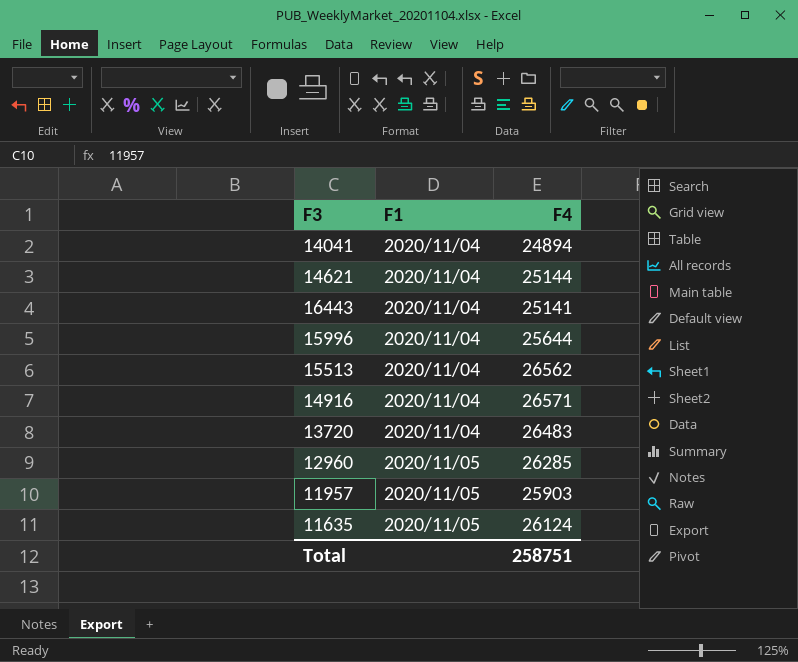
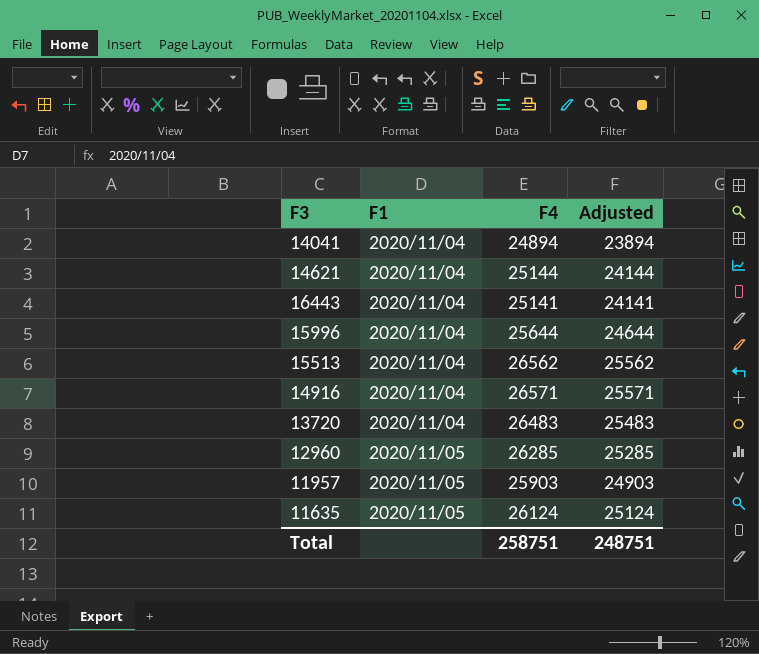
column Adjusted | formula: none -> [F4] - 1000

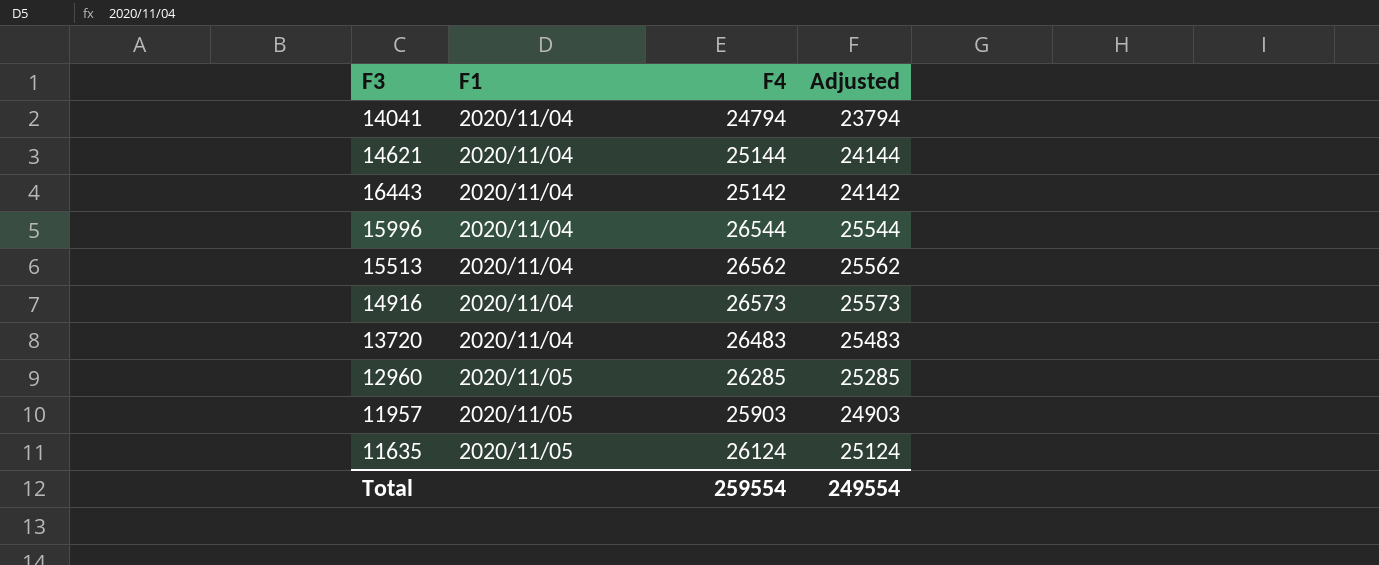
14041 | F4: 24894 -> 24794
14041 | Adjusted: 23894 -> 23794
16443 | F4: 25141 -> 25142
16443 | Adjusted: 24141 -> 24142
15996 | F4: 25644 -> 26544
15996 | Adjusted: 24644 -> 25544
14916 | F4: 26571 -> 26573
14916 | Adjusted: 25571 -> 25573
Total | F4: 258751 -> 259554
Total | Adjusted: 248751 -> 249554

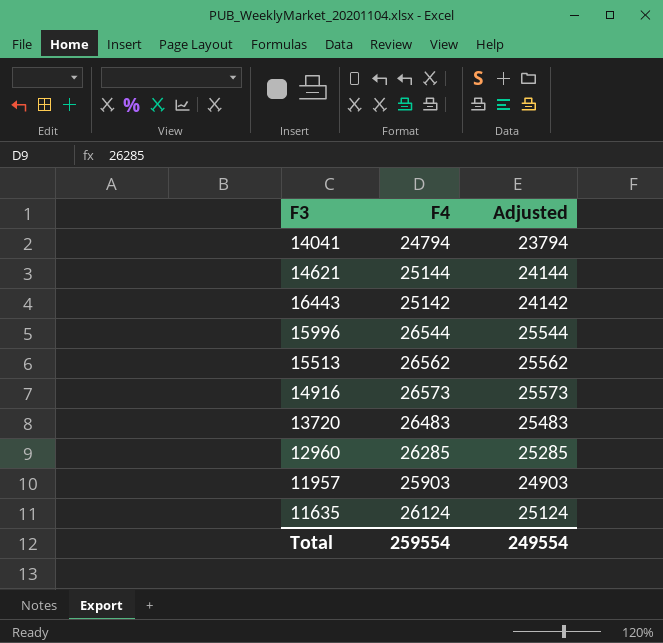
column F1 | position: 2 -> none

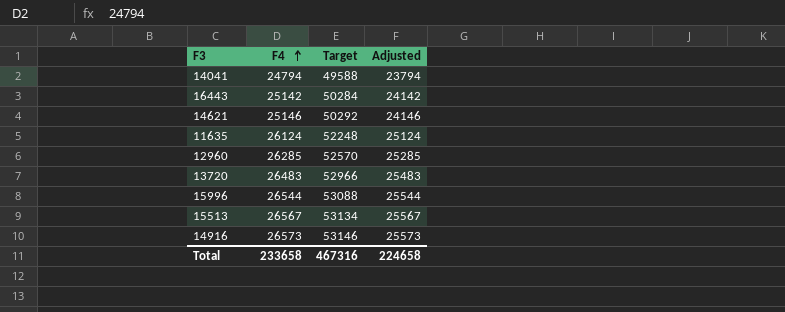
row order: none -> F4 ascending
column Target | formula: none -> [F4] * 2
row 11957: 25903 | 24903 -> none
14621 | F4: 25144 -> 25146
14621 | Adjusted: 24144 -> 24146
15513 | F4: 26562 -> 26567
15513 | Adjusted: 25562 -> 25567
Total | F4: 259554 -> 233658
Total | Adjusted: 249554 -> 224658

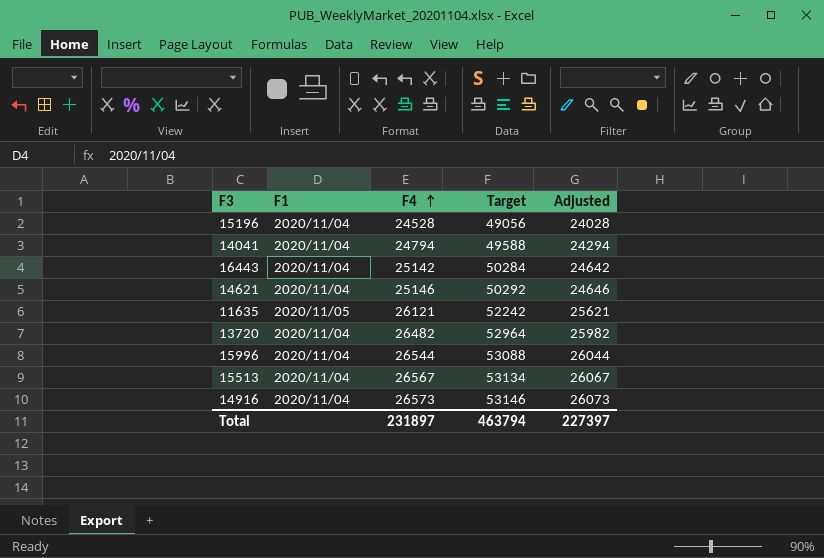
column F1 | position: none -> 2
column Adjusted | formula: [F4] - 1000 -> [F4] - 500
row 12960: 26285 | 52570 | 25285 -> none
row 15196: none -> 2020/11/04 | 24528 | 49056 | 24028
11635 | F4: 26124 -> 26121
11635 | Target: 52248 -> 52242
13720 | F4: 26483 -> 26482
13720 | Target: 52966 -> 52964
Total | F4: 233658 -> 231897
Total | Target: 467316 -> 463794
Total | Adjusted: 224658 -> 227397

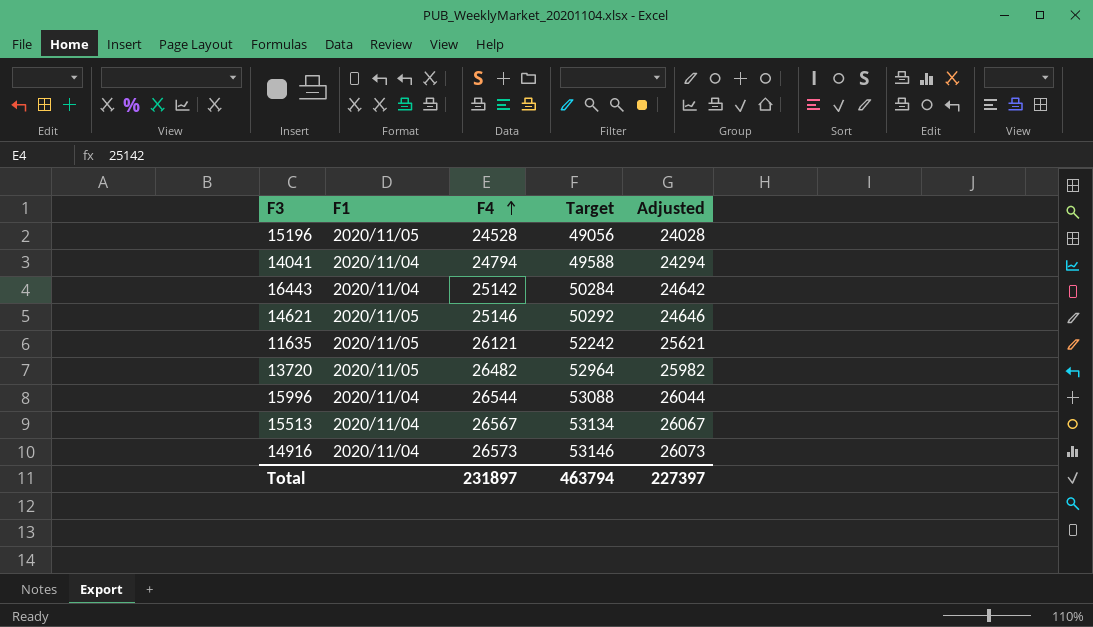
15196 | F1: 2020/11/04 -> 2020/11/05
14621 | F1: 2020/11/04 -> 2020/11/05
13720 | F1: 2020/11/04 -> 2020/11/05

